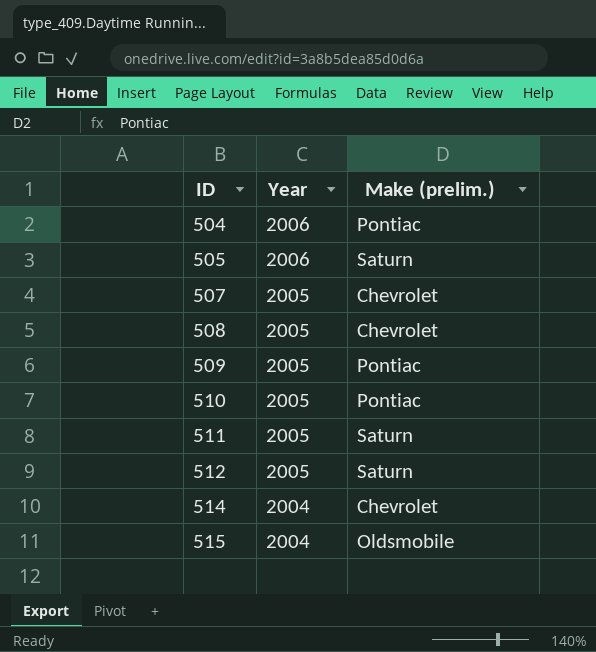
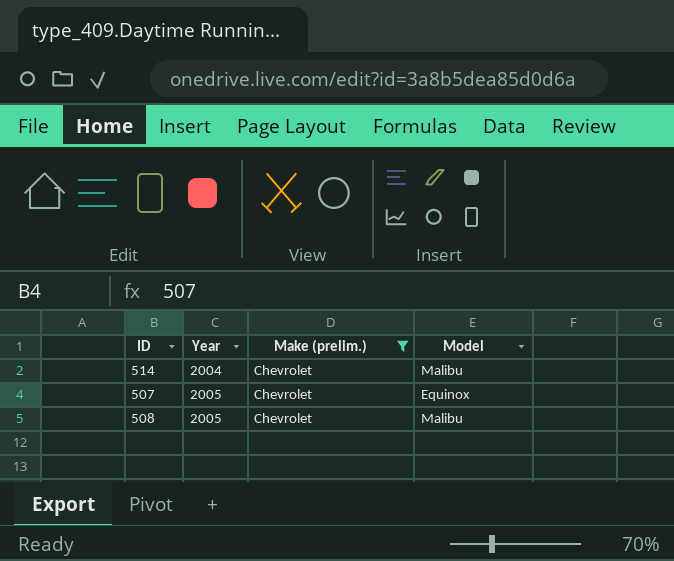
filter: none -> Make (prelim.) = Chevrolet
row order: ID ascending -> Year ascending
column Model | position: none -> 4

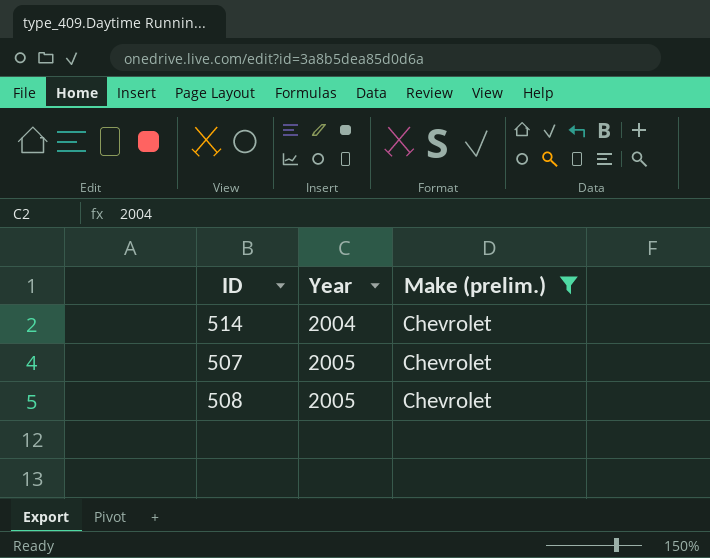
column Model | position: 4 -> none

